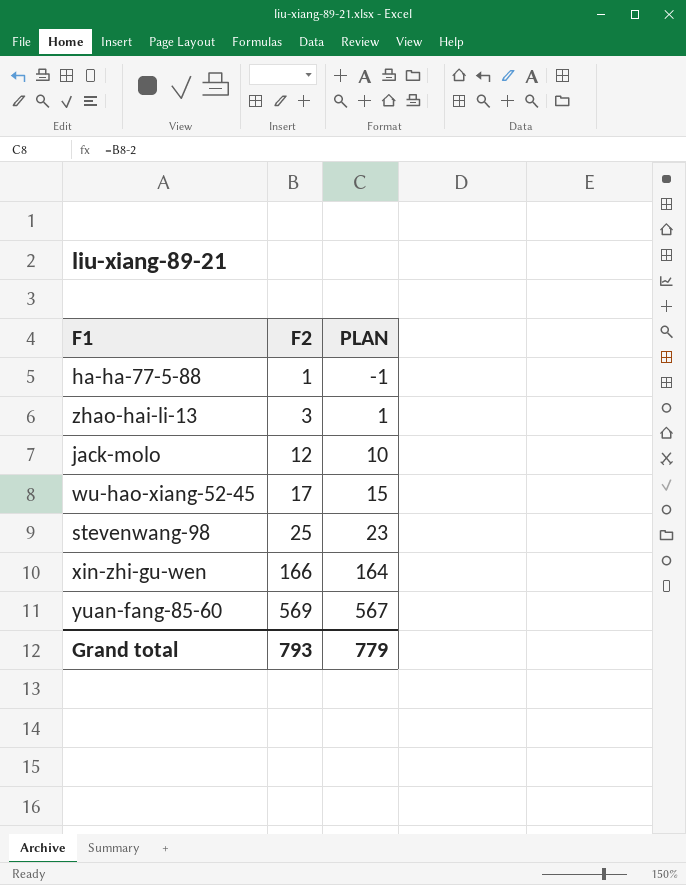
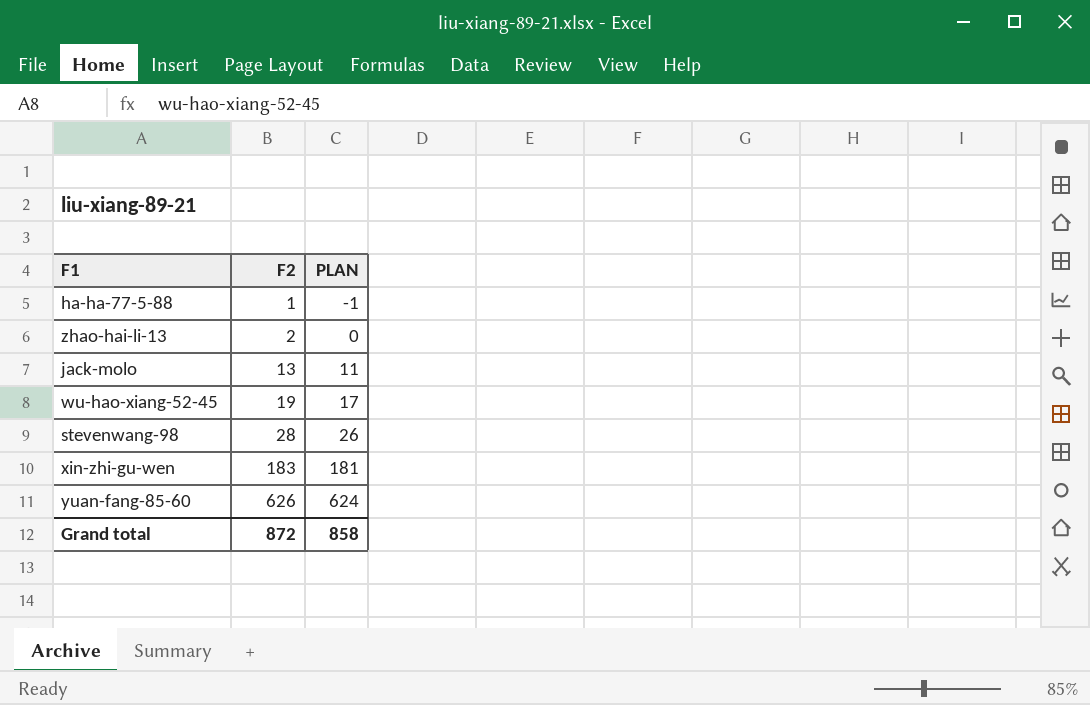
zhao-hai-li-13 | F2: 3 -> 2
zhao-hai-li-13 | PLAN: 1 -> 0
jack-molo | F2: 12 -> 13
jack-molo | PLAN: 10 -> 11
wu-hao-xiang-52-45 | F2: 17 -> 19
wu-hao-xiang-52-45 | PLAN: 15 -> 17
stevenwang-98 | F2: 25 -> 28
stevenwang-98 | PLAN: 23 -> 26
xin-zhi-gu-wen | F2: 166 -> 183
xin-zhi-gu-wen | PLAN: 164 -> 181
yuan-fang-85-60 | F2: 569 -> 626
yuan-fang-85-60 | PLAN: 567 -> 624
Grand total | F2: 793 -> 872
Grand total | PLAN: 779 -> 858

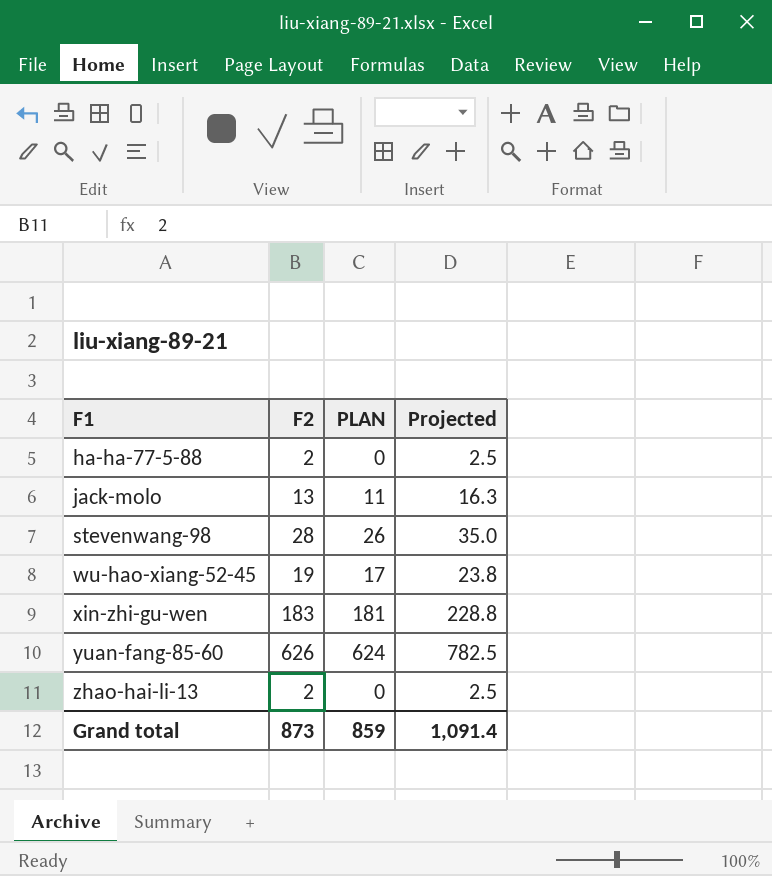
row order: F2 ascending -> F1 ascending
column Projected | formula: none -> [F2] * 1.25
ha-ha-77-5-88 | F2: 1 -> 2
ha-ha-77-5-88 | PLAN: -1 -> 0
Grand total | F2: 872 -> 873
Grand total | PLAN: 858 -> 859

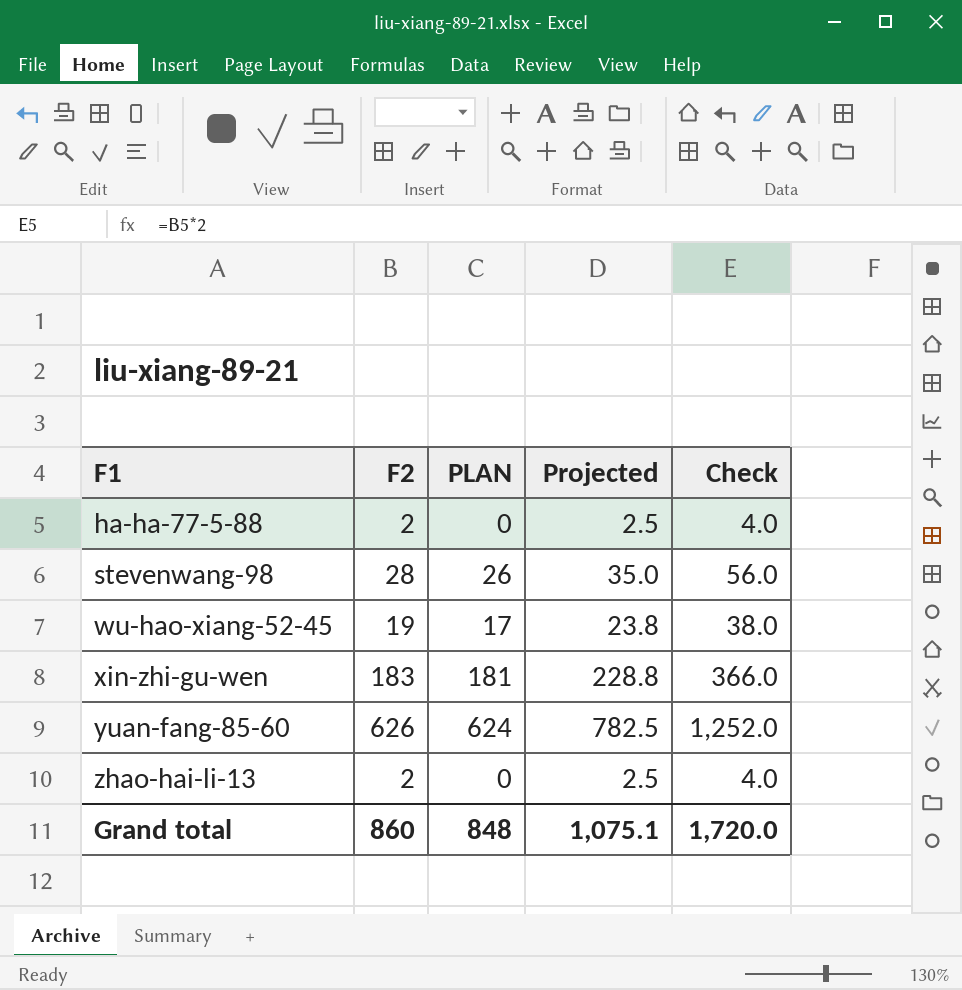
column Check | formula: none -> [F2] * 2
row jack-molo: 13 | 11 | 16.3 -> none
Grand total | F2: 873 -> 860
Grand total | PLAN: 859 -> 848
Grand total | Projected: 1,091.4 -> 1,075.1

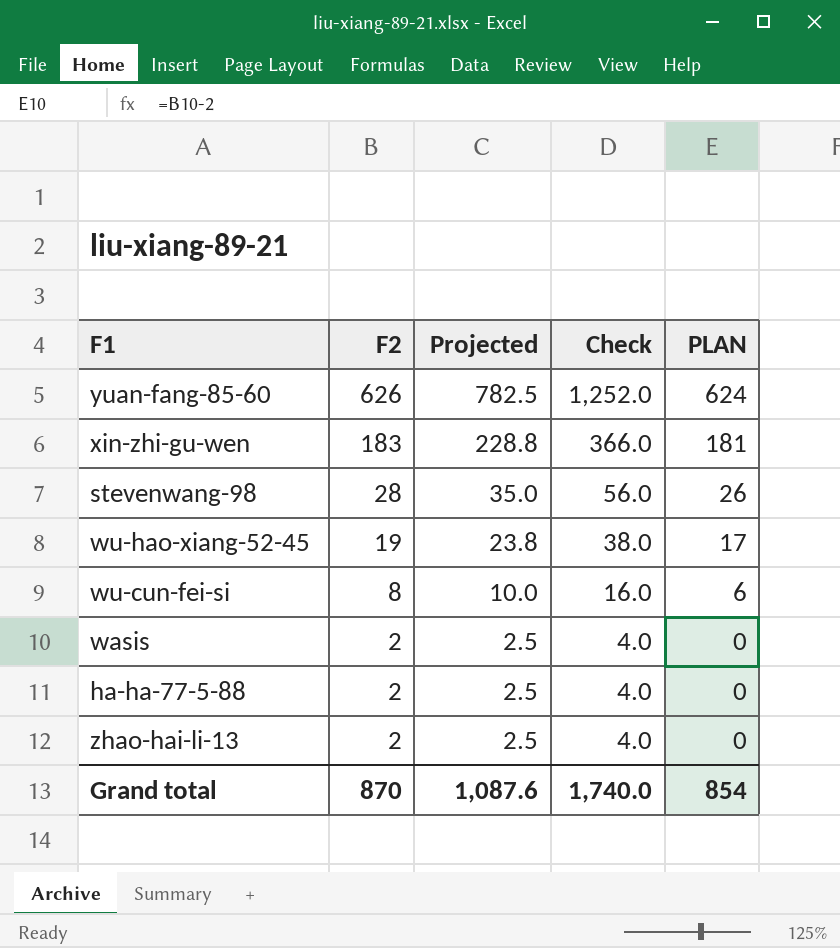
row order: F1 ascending -> F2 descending
column PLAN | position: 3 -> 5
row wu-cun-fei-si: none -> 8 | 10.0 | 16.0 | 6
row wasis: none -> 2 | 2.5 | 4.0 | 0
Grand total | F2: 860 -> 870
Grand total | Projected: 1,075.1 -> 1,087.6
Grand total | Check: 1,720.0 -> 1,740.0
Grand total | PLAN: 848 -> 854

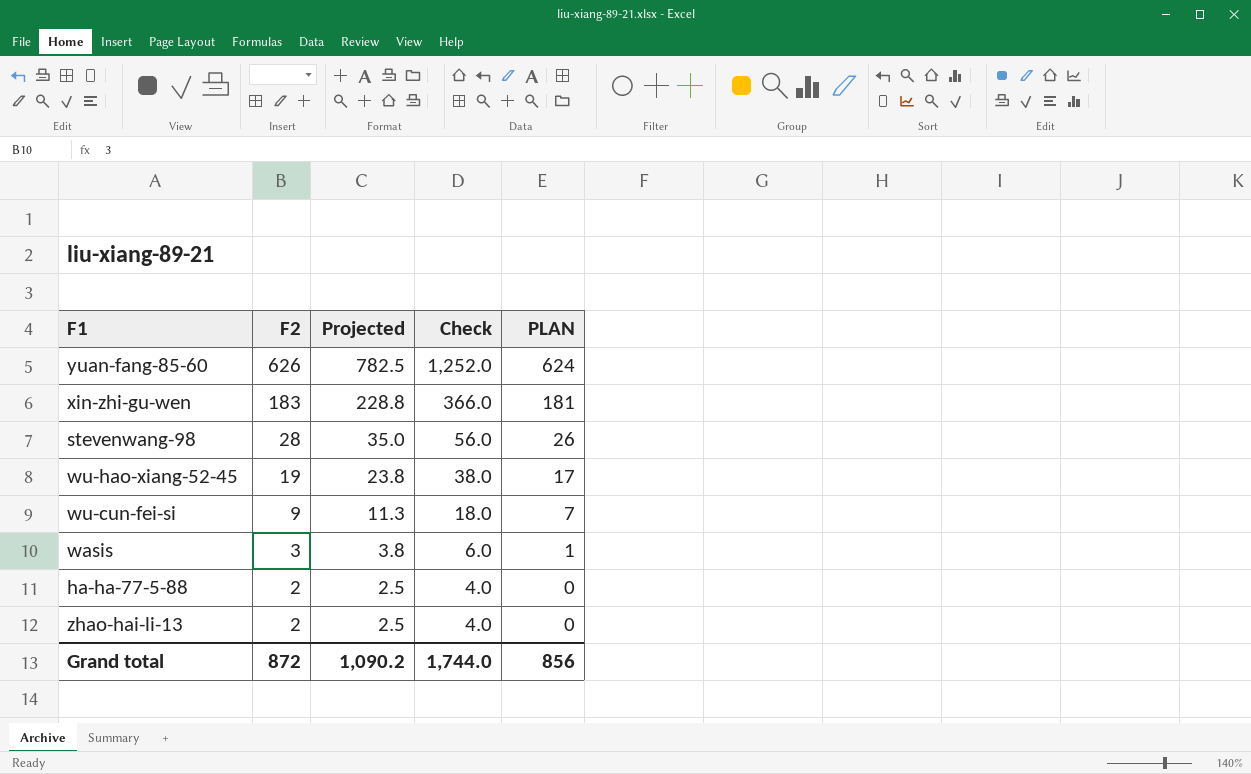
wu-cun-fei-si | F2: 8 -> 9
wu-cun-fei-si | Projected: 10.0 -> 11.3
wu-cun-fei-si | Check: 16.0 -> 18.0
wu-cun-fei-si | PLAN: 6 -> 7
wasis | F2: 2 -> 3
wasis | Projected: 2.5 -> 3.8
wasis | Check: 4.0 -> 6.0
wasis | PLAN: 0 -> 1
Grand total | F2: 870 -> 872
Grand total | Projected: 1,087.6 -> 1,090.2
Grand total | Check: 1,740.0 -> 1,744.0
Grand total | PLAN: 854 -> 856

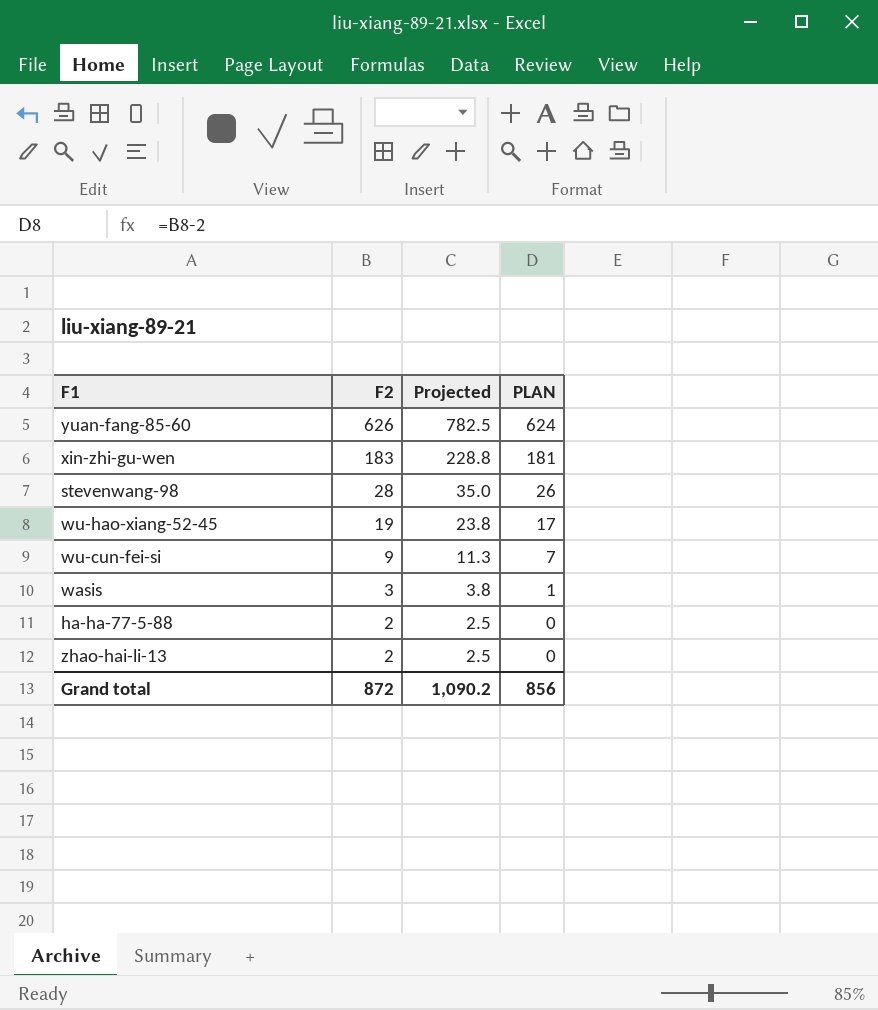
column Check | formula: [F2] * 2 -> none

